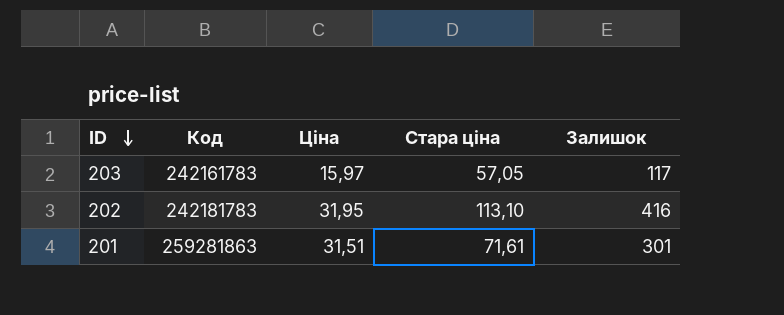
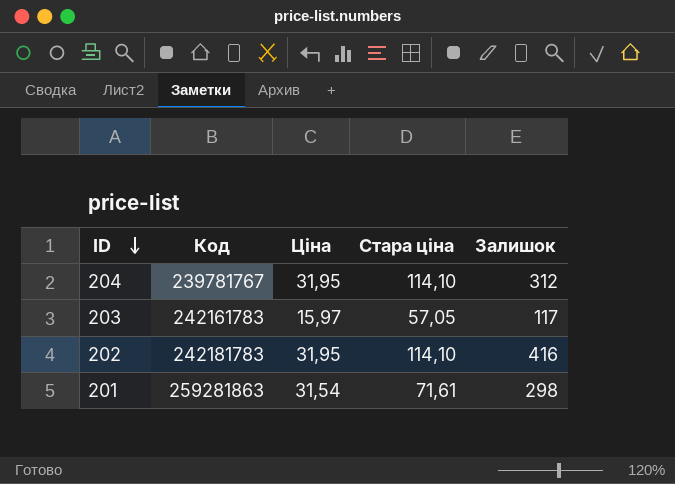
row 204: none -> 239781767 | 31,95 | 114,10 | 312
202 | Стара ціна: 113,10 -> 114,10
201 | Ціна: 31,51 -> 31,54
201 | Залишок: 301 -> 298

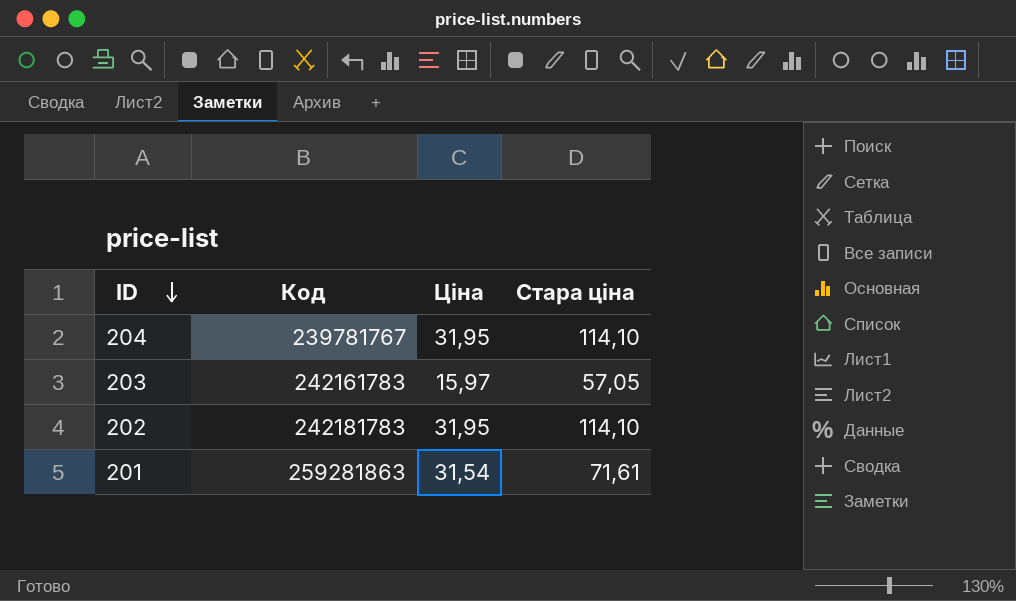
column Залишок | position: 5 -> none

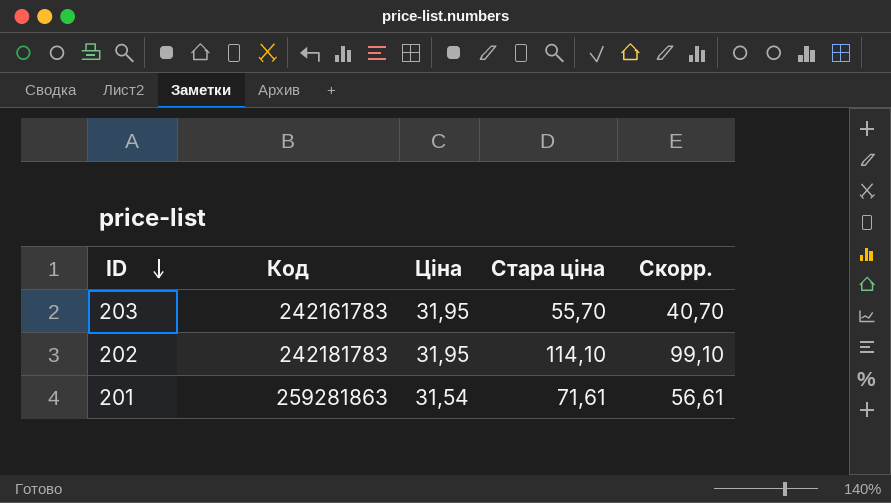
column Скорр. | formula: none -> [Стара ціна] - 15
row 204: 239781767 | 31,95 | 114,10 -> none
203 | Ціна: 15,97 -> 31,95
203 | Стара ціна: 57,05 -> 55,70

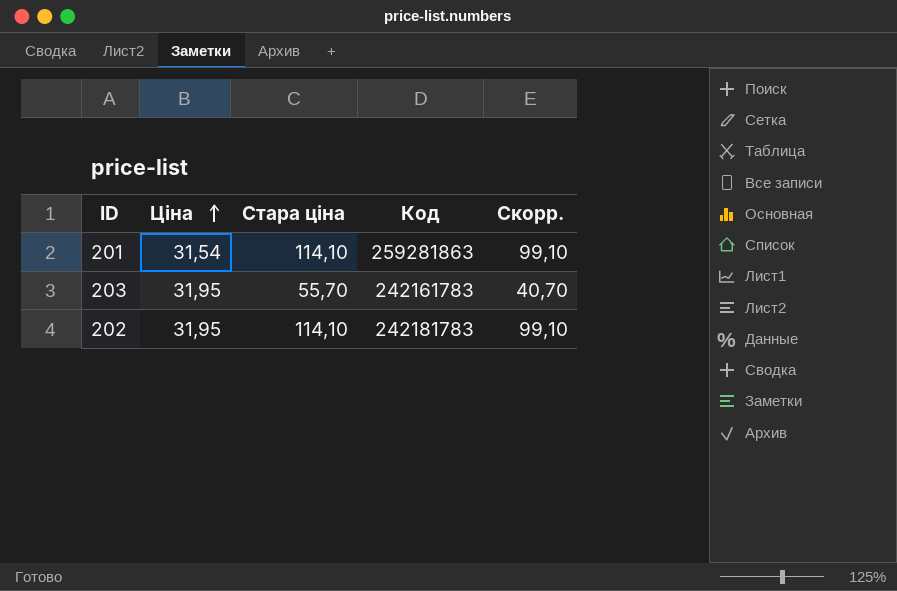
row order: ID descending -> Ціна ascending
column Код | position: 2 -> 4
201 | Стара ціна: 71,61 -> 114,10
201 | Скорр.: 56,61 -> 99,10

